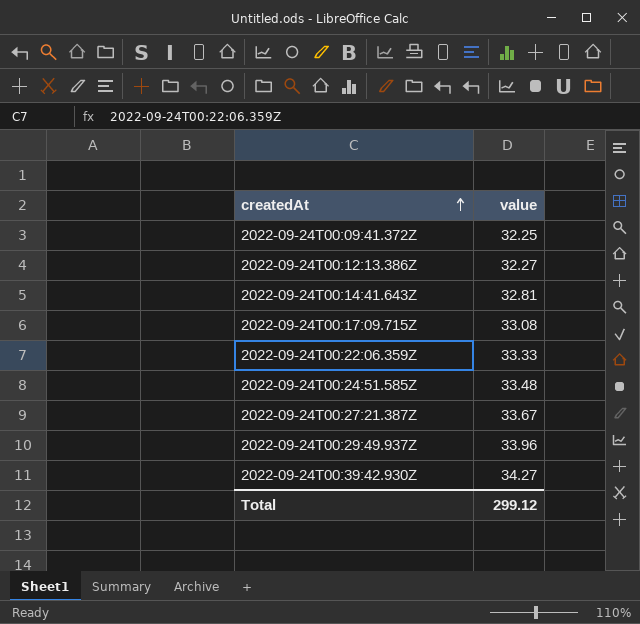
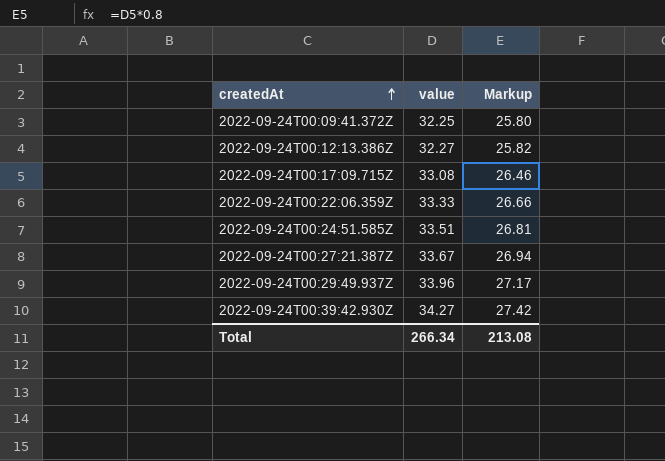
column Markup | formula: none -> [value] * 0.8
row 2022-09-24T00:14:41.643Z: 32.81 -> none
2022-09-24T00:24:51.585Z | value: 33.48 -> 33.51
Total | value: 299.12 -> 266.34

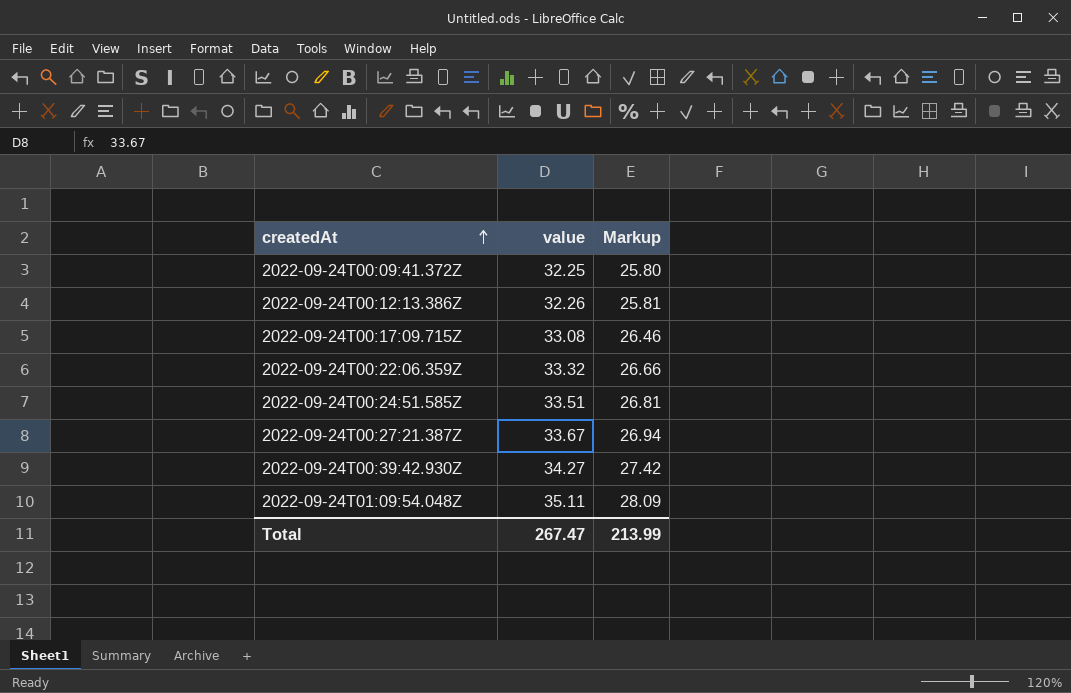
row 2022-09-24T00:29:49.937Z: 33.96 | 27.17 -> none
2022-09-24T00:12:13.386Z | value: 32.27 -> 32.26
2022-09-24T00:12:13.386Z | Markup: 25.82 -> 25.81
2022-09-24T00:22:06.359Z | value: 33.33 -> 33.32
row 2022-09-24T01:09:54.048Z: none -> 35.11 | 28.09
Total | value: 266.34 -> 267.47
Total | Markup: 213.08 -> 213.99

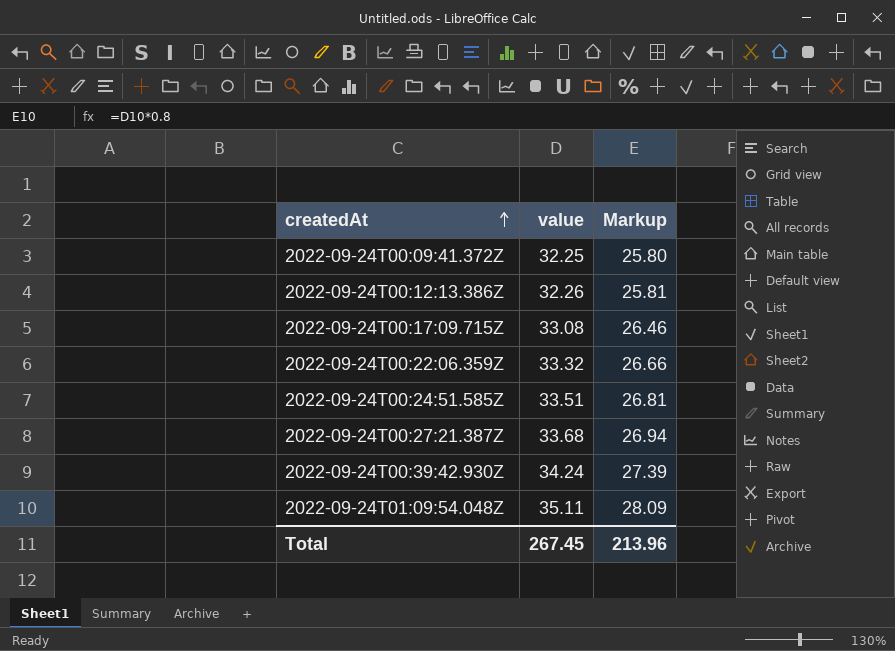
2022-09-24T00:27:21.387Z | value: 33.67 -> 33.68
2022-09-24T00:39:42.930Z | value: 34.27 -> 34.24
2022-09-24T00:39:42.930Z | Markup: 27.42 -> 27.39
Total | value: 267.47 -> 267.45
Total | Markup: 213.99 -> 213.96

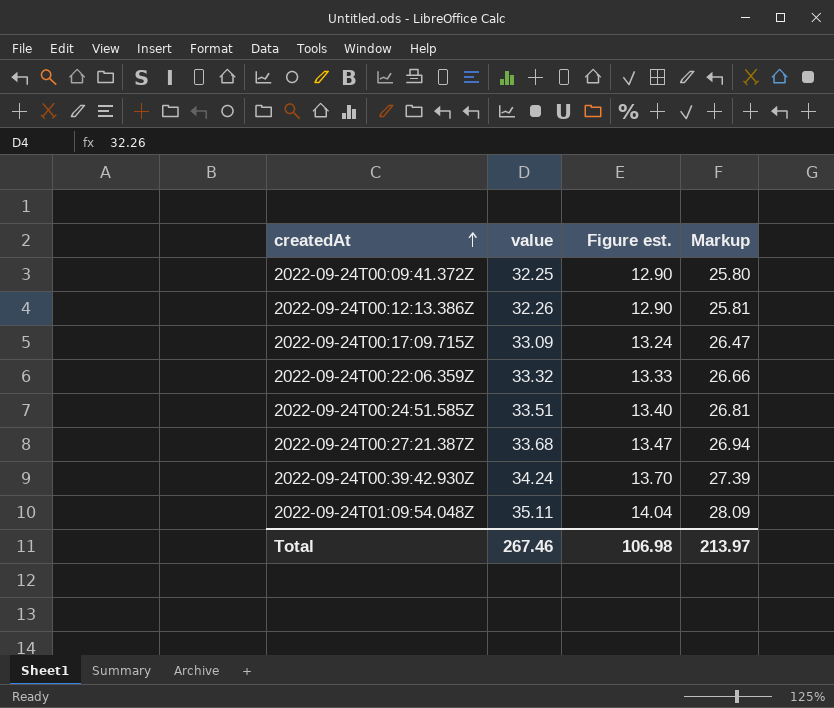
column Figure est. | formula: none -> [value] * 0.4
2022-09-24T00:17:09.715Z | value: 33.08 -> 33.09
2022-09-24T00:17:09.715Z | Markup: 26.46 -> 26.47
Total | value: 267.45 -> 267.46
Total | Markup: 213.96 -> 213.97

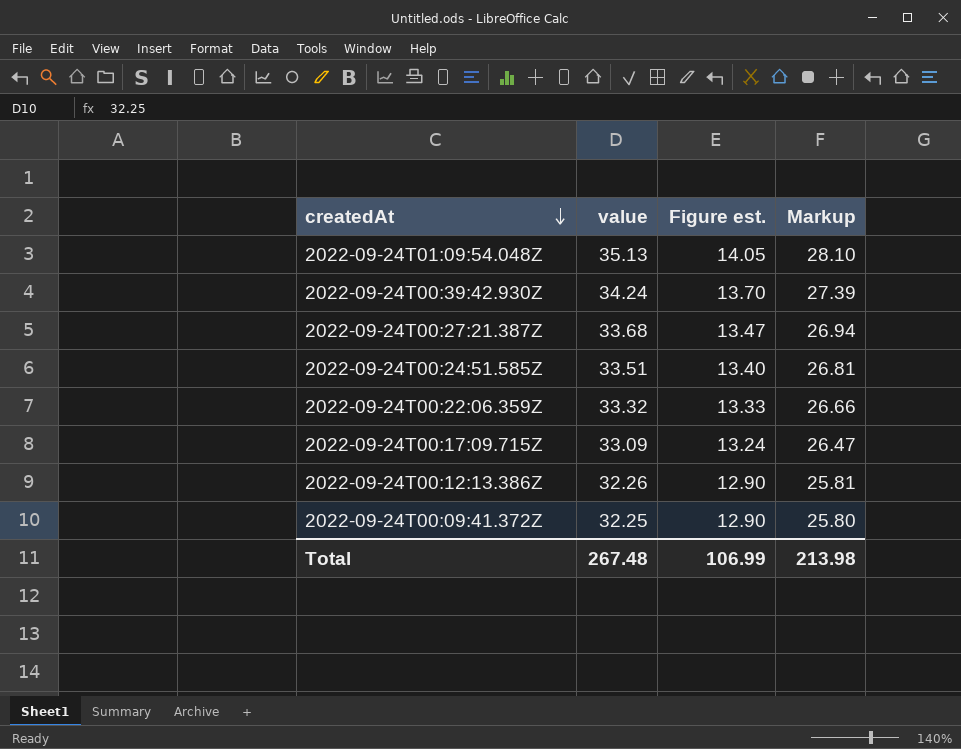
row order: createdAt ascending -> createdAt descending
2022-09-24T01:09:54.048Z | value: 35.11 -> 35.13
2022-09-24T01:09:54.048Z | Figure est.: 14.04 -> 14.05
2022-09-24T01:09:54.048Z | Markup: 28.09 -> 28.10
Total | value: 267.46 -> 267.48
Total | Figure est.: 106.98 -> 106.99
Total | Markup: 213.97 -> 213.98

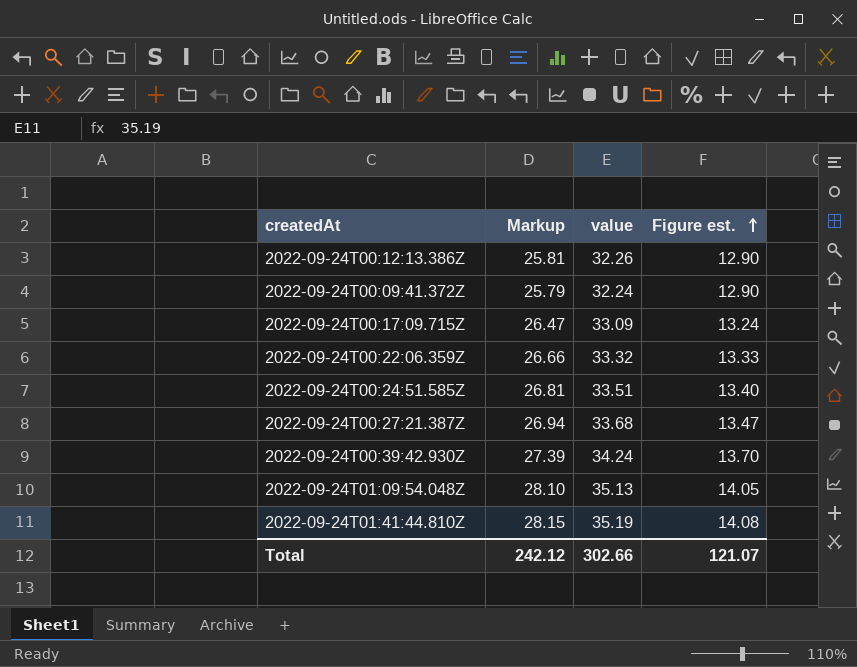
row order: createdAt descending -> Figure est. ascending
column Markup | position: 4 -> 2
2022-09-24T00:09:41.372Z | Markup: 25.80 -> 25.79
2022-09-24T00:09:41.372Z | value: 32.25 -> 32.24
row 2022-09-24T01:41:44.810Z: none -> 28.15 | 35.19 | 14.08
Total | Markup: 213.98 -> 242.12
Total | value: 267.48 -> 302.66
Total | Figure est.: 106.99 -> 121.07

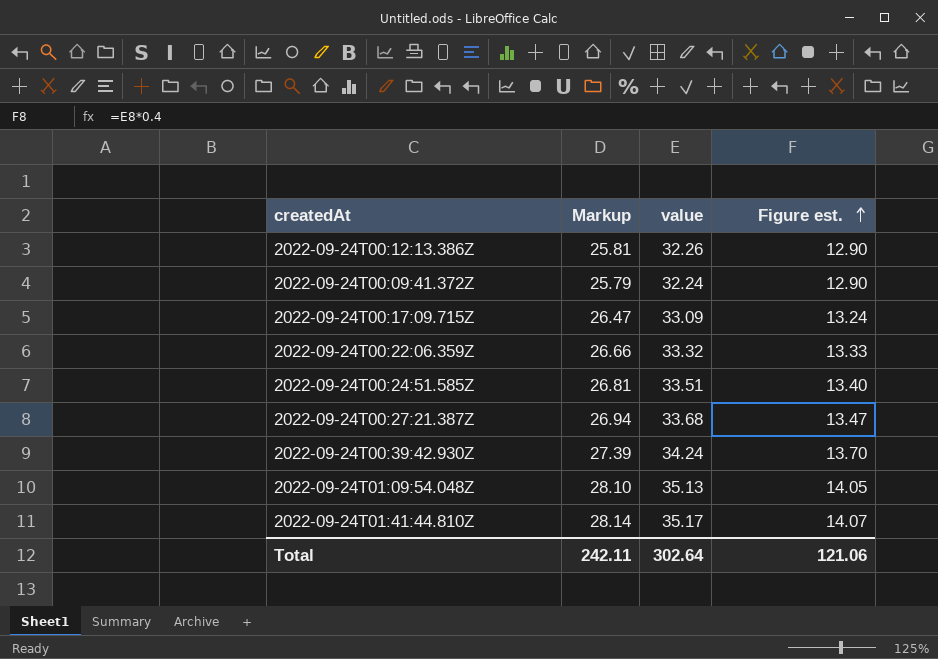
2022-09-24T01:41:44.810Z | Markup: 28.15 -> 28.14
2022-09-24T01:41:44.810Z | value: 35.19 -> 35.17
2022-09-24T01:41:44.810Z | Figure est.: 14.08 -> 14.07
Total | Markup: 242.12 -> 242.11
Total | value: 302.66 -> 302.64
Total | Figure est.: 121.07 -> 121.06

